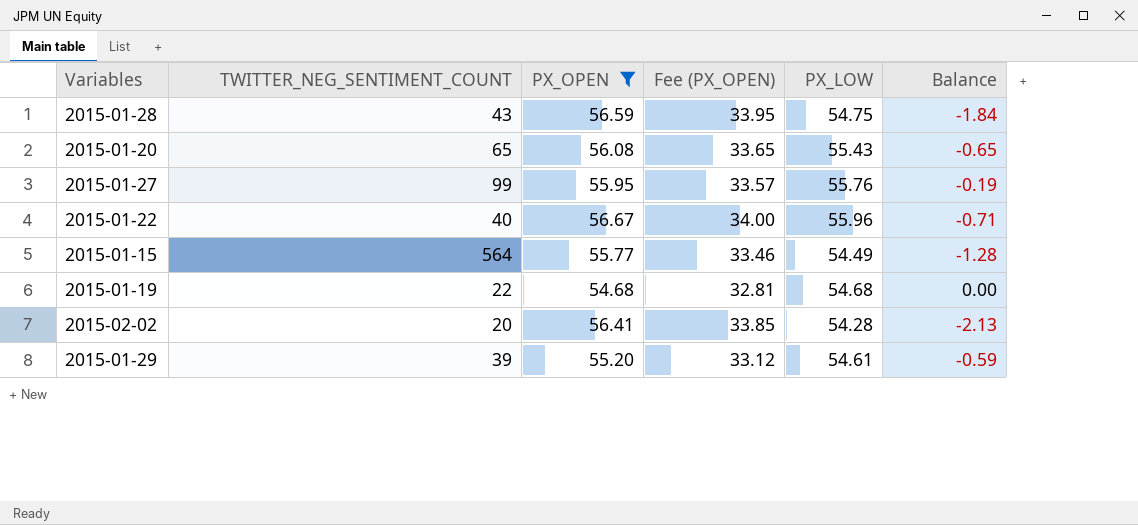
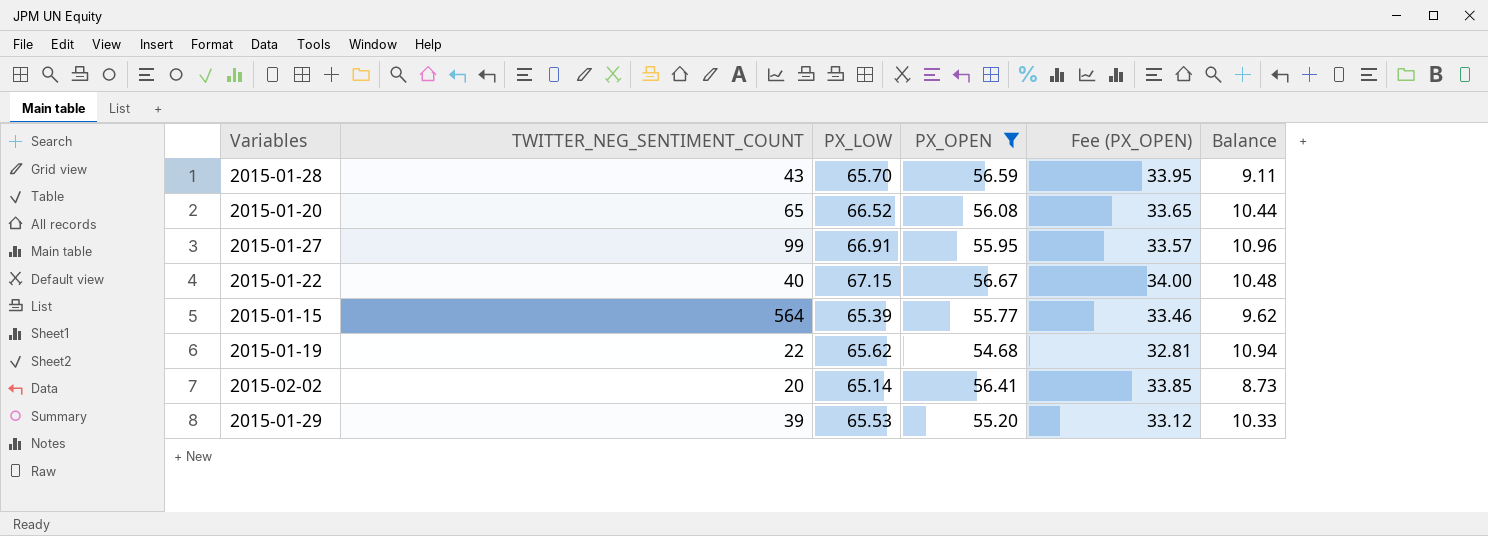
column PX_LOW | position: 5 -> 3
2015-01-28 | PX_LOW: 54.75 -> 65.70
2015-01-28 | Balance: -1.84 -> 9.11
2015-01-20 | PX_LOW: 55.43 -> 66.52
2015-01-20 | Balance: -0.65 -> 10.44
2015-01-27 | PX_LOW: 55.76 -> 66.91
2015-01-27 | Balance: -0.19 -> 10.96
2015-01-22 | PX_LOW: 55.96 -> 67.15
2015-01-22 | Balance: -0.71 -> 10.48
2015-01-15 | PX_LOW: 54.49 -> 65.39
2015-01-15 | Balance: -1.28 -> 9.62
2015-01-19 | PX_LOW: 54.68 -> 65.62
2015-01-19 | Balance: 0.00 -> 10.94
2015-02-02 | PX_LOW: 54.28 -> 65.14
2015-02-02 | Balance: -2.13 -> 8.73
2015-01-29 | PX_LOW: 54.61 -> 65.53
2015-01-29 | Balance: -0.59 -> 10.33

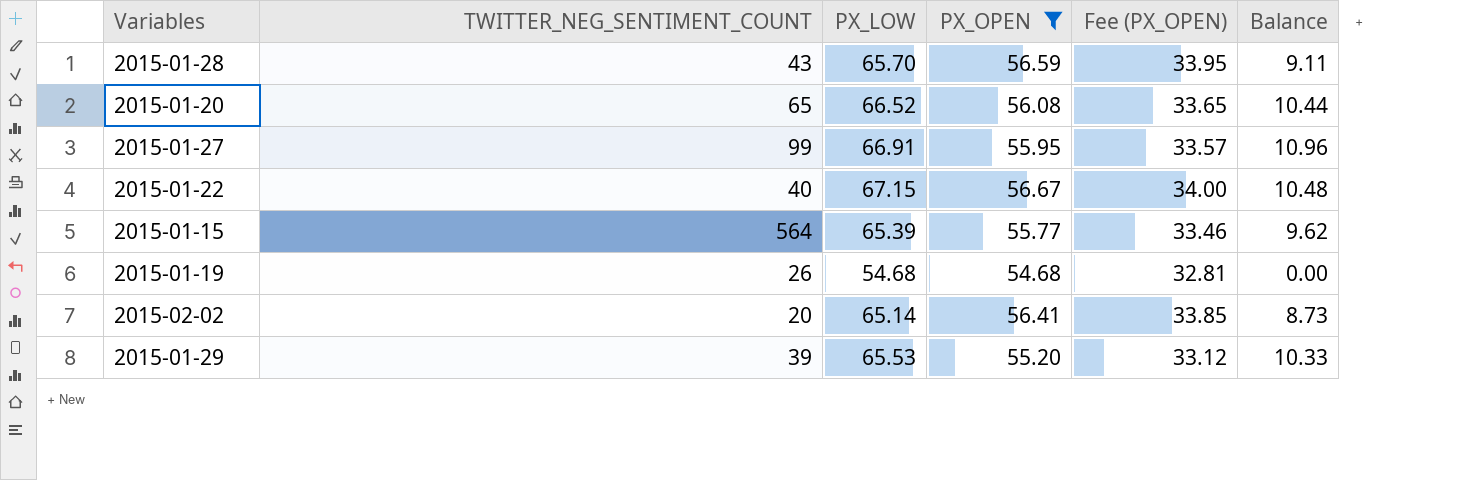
2015-01-19 | TWITTER_NEG_SENTIMENT_COUNT: 22 -> 26
2015-01-19 | PX_LOW: 65.62 -> 54.68
2015-01-19 | Balance: 10.94 -> 0.00

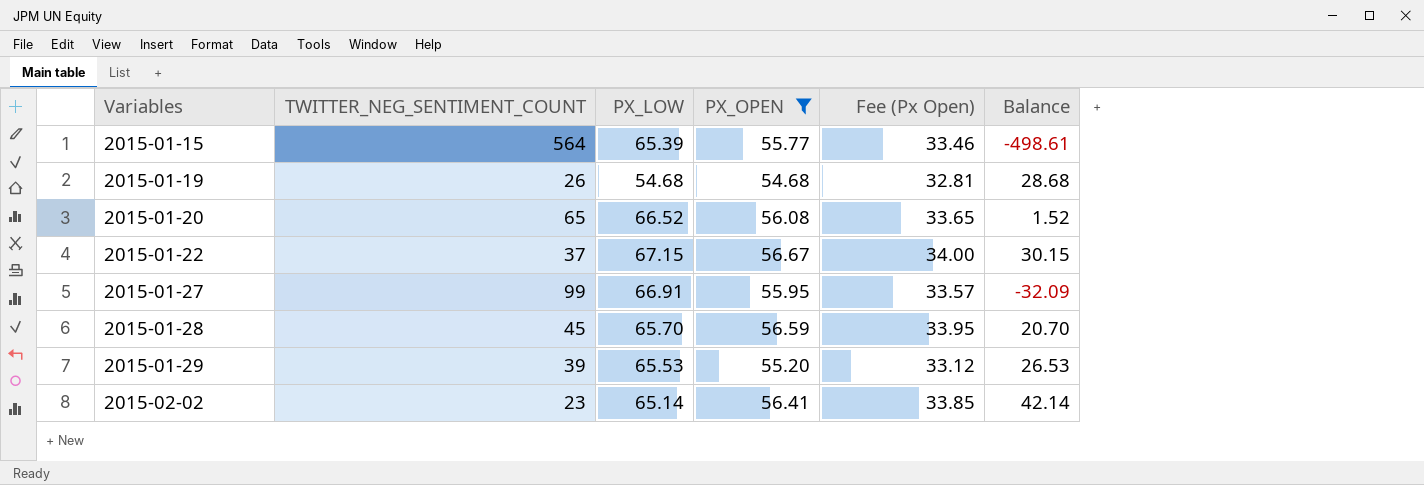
row order: none -> Variables ascending
column name: Fee (PX_OPEN) -> Fee (Px Open)
column Balance | formula: [PX_LOW] - [PX_OPEN] -> [PX_LOW] - [TWITTER_NEG_SENTIMENT_COUNT]
2015-01-22 | TWITTER_NEG_SENTIMENT_COUNT: 40 -> 37
2015-01-28 | TWITTER_NEG_SENTIMENT_COUNT: 43 -> 45
2015-02-02 | TWITTER_NEG_SENTIMENT_COUNT: 20 -> 23

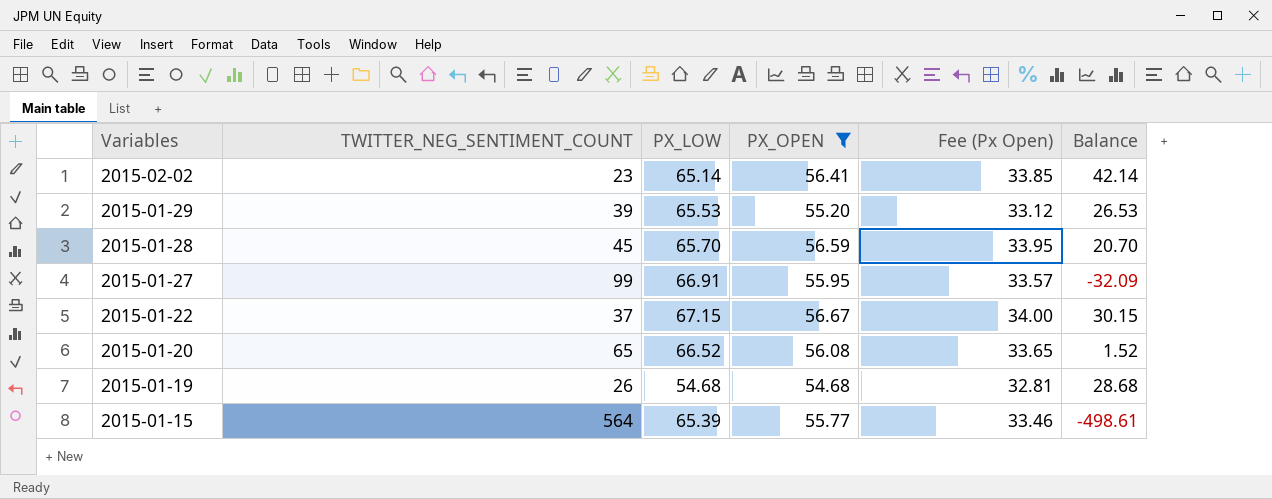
row order: Variables ascending -> Variables descending

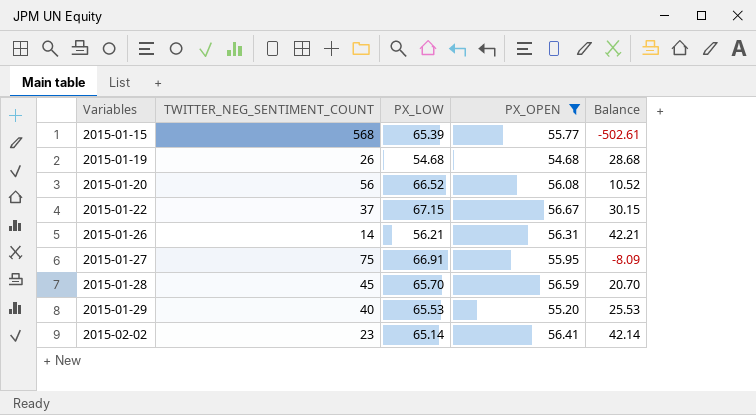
row order: Variables descending -> Variables ascending
column Fee (Px Open) | formula: [PX_OPEN] * 0.6 -> none
2015-01-15 | TWITTER_NEG_SENTIMENT_COUNT: 564 -> 568
2015-01-15 | Balance: -498.61 -> -502.61
2015-01-20 | TWITTER_NEG_SENTIMENT_COUNT: 65 -> 56
2015-01-20 | Balance: 1.52 -> 10.52
row 2015-01-26: none -> 14 | 56.21 | 56.31 | 42.21
2015-01-27 | TWITTER_NEG_SENTIMENT_COUNT: 99 -> 75
2015-01-27 | Balance: -32.09 -> -8.09
2015-01-29 | TWITTER_NEG_SENTIMENT_COUNT: 39 -> 40
2015-01-29 | Balance: 26.53 -> 25.53

